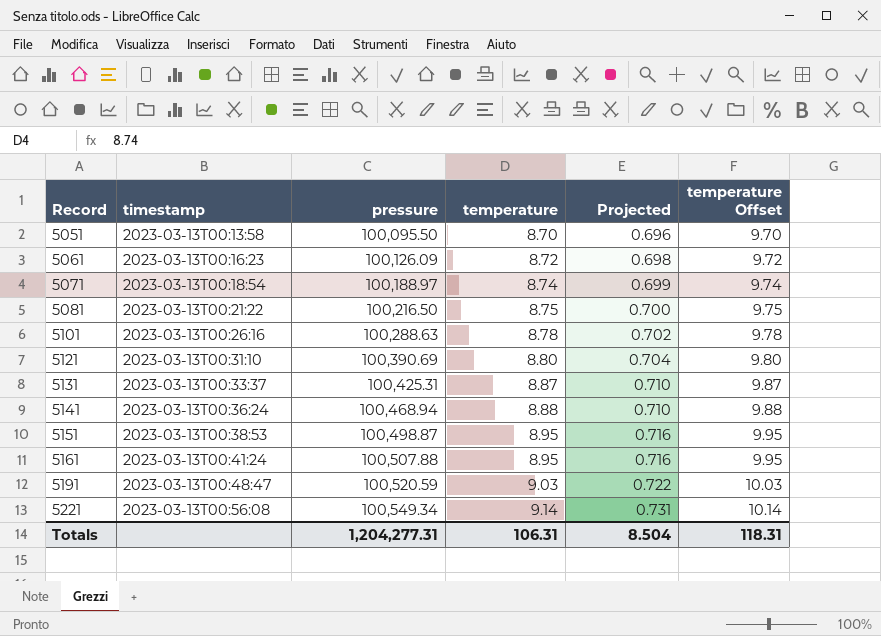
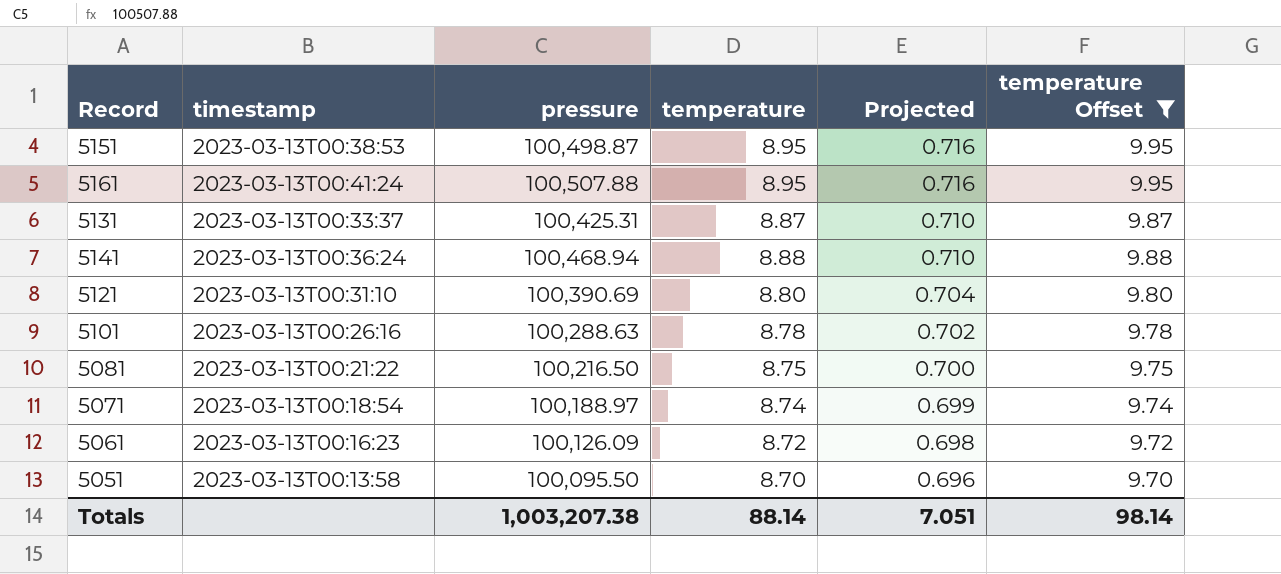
filter: none -> temperature Offset <= 9.95
row order: Record ascending -> Projected descending
Totals | pressure: 1,204,277.31 -> 1,003,207.38
Totals | temperature: 106.31 -> 88.14
Totals | Projected: 8.504 -> 7.051
Totals | temperature Offset: 118.31 -> 98.14

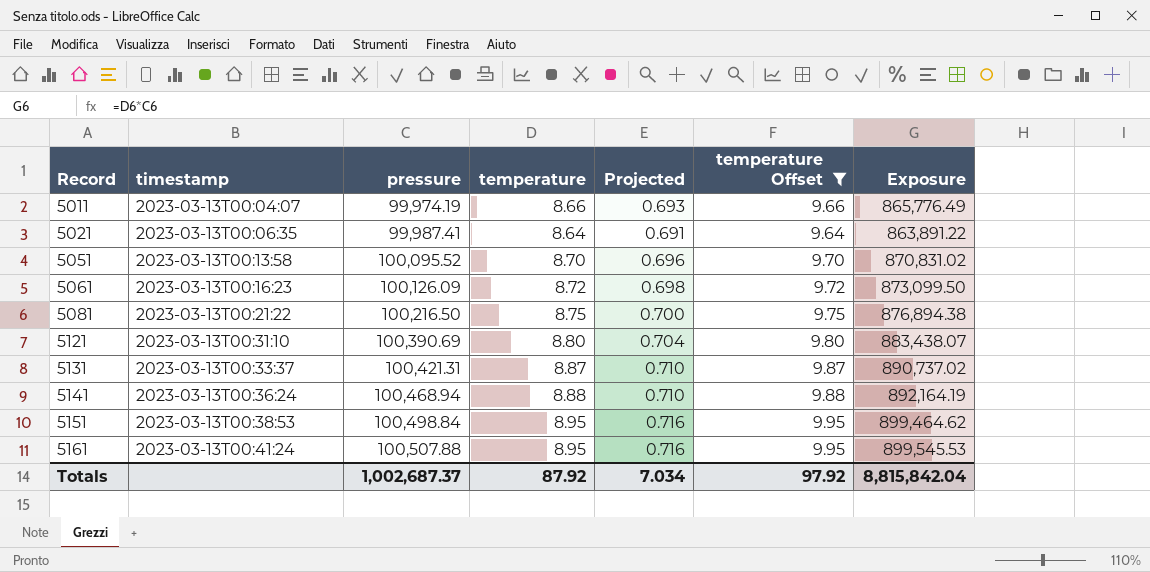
row order: Projected descending -> Record ascending
column Exposure | formula: none -> [pressure] * [temperature]
row 5101: 2023-03-13T00:26:16 | 100,288.63 | 8.78 | 0.702 | 9.78 -> none
row 5071: 2023-03-13T00:18:54 | 100,188.97 | 8.74 | 0.699 | 9.74 -> none
row 5011: none -> 2023-03-13T00:04:07 | 99,974.19 | 8.66 | 0.693 | 9.66 | 865,776.49
row 5021: none -> 2023-03-13T00:06:35 | 99,987.41 | 8.64 | 0.691 | 9.64 | 863,891.22
5051 | pressure: 100,095.50 -> 100,095.52
5131 | pressure: 100,425.31 -> 100,421.31
5151 | pressure: 100,498.87 -> 100,498.84
Totals | pressure: 1,003,207.38 -> 1,002,687.37
Totals | temperature: 88.14 -> 87.92
Totals | Projected: 7.051 -> 7.034
Totals | temperature Offset: 98.14 -> 97.92

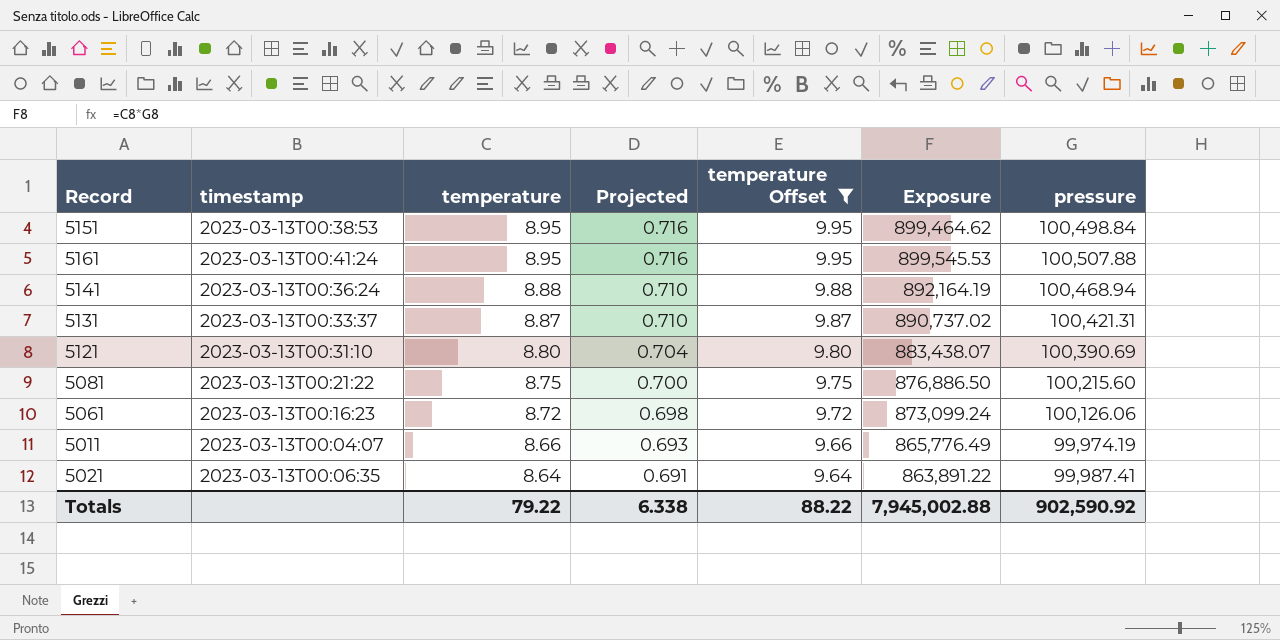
row order: Record ascending -> temperature descending
column pressure | position: 3 -> 7
row 5051: 2023-03-13T00:13:58 | 100,095.52 | 8.70 | 0.696 | 9.70 | 870,831.02 -> none
5081 | Exposure: 876,894.38 -> 876,886.50
5081 | pressure: 100,216.50 -> 100,215.60
5061 | Exposure: 873,099.50 -> 873,099.24
5061 | pressure: 100,126.09 -> 100,126.06
Totals | temperature: 87.92 -> 79.22
Totals | Projected: 7.034 -> 6.338
Totals | temperature Offset: 97.92 -> 88.22
Totals | Exposure: 8,815,842.04 -> 7,945,002.88
Totals | pressure: 1,002,687.37 -> 902,590.92

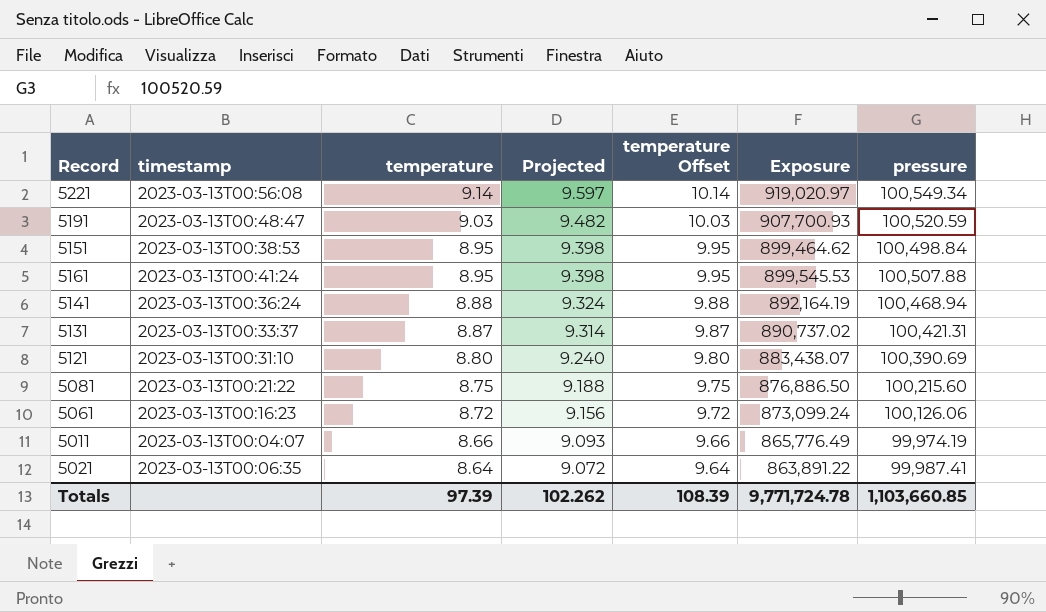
filter: temperature Offset <= 9.95 -> none
column Projected | formula: [temperature] * 0.08 -> [temperature] * 1.05
Totals | temperature: 79.22 -> 97.39
Totals | Projected: 6.338 -> 102.262
Totals | temperature Offset: 88.22 -> 108.39
Totals | Exposure: 7,945,002.88 -> 9,771,724.78
Totals | pressure: 902,590.92 -> 1,103,660.85

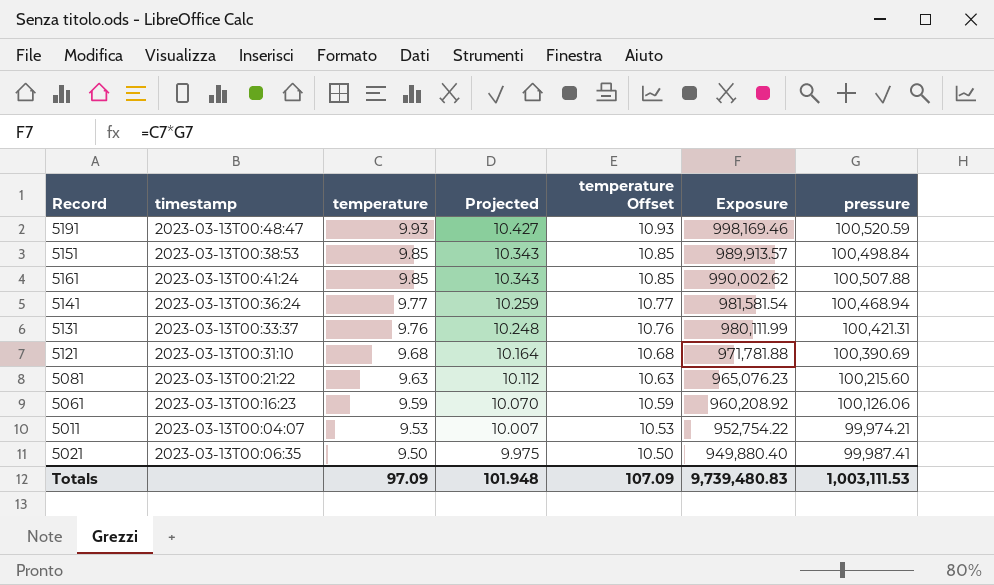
row 5221: 2023-03-13T00:56:08 | 9.14 | 9.597 | 10.14 | 919,020.97 | 100,549.34 -> none
5191 | temperature: 9.03 -> 9.93
5191 | Projected: 9.482 -> 10.427
5191 | temperature Offset: 10.03 -> 10.93
5191 | Exposure: 907,700.93 -> 998,169.46
5151 | temperature: 8.95 -> 9.85
5151 | Projected: 9.398 -> 10.343
5151 | temperature Offset: 9.95 -> 10.85
5151 | Exposure: 899,464.62 -> 989,913.57
5161 | temperature: 8.95 -> 9.85
5161 | Projected: 9.398 -> 10.343
5161 | temperature Offset: 9.95 -> 10.85
5161 | Exposure: 899,545.53 -> 990,002.62
5141 | temperature: 8.88 -> 9.77
5141 | Projected: 9.324 -> 10.259
5141 | temperature Offset: 9.88 -> 10.77
5141 | Exposure: 892,164.19 -> 981,581.54
5131 | temperature: 8.87 -> 9.76
5131 | Projected: 9.314 -> 10.248
5131 | temperature Offset: 9.87 -> 10.76
5131 | Exposure: 890,737.02 -> 980,111.99
5121 | temperature: 8.80 -> 9.68
5121 | Projected: 9.240 -> 10.164
5121 | temperature Offset: 9.80 -> 10.68
5121 | Exposure: 883,438.07 -> 971,781.88
5081 | temperature: 8.75 -> 9.63
5081 | Projected: 9.188 -> 10.112
5081 | temperature Offset: 9.75 -> 10.63
5081 | Exposure: 876,886.50 -> 965,076.23
5061 | temperature: 8.72 -> 9.59
5061 | Projected: 9.156 -> 10.070
5061 | temperature Offset: 9.72 -> 10.59
5061 | Exposure: 873,099.24 -> 960,208.92
5011 | temperature: 8.66 -> 9.53
5011 | Projected: 9.093 -> 10.007
5011 | temperature Offset: 9.66 -> 10.53
5011 | Exposure: 865,776.49 -> 952,754.22
5011 | pressure: 99,974.19 -> 99,974.21
5021 | temperature: 8.64 -> 9.50
5021 | Projected: 9.072 -> 9.975
5021 | temperature Offset: 9.64 -> 10.50
5021 | Exposure: 863,891.22 -> 949,880.40
Totals | temperature: 97.39 -> 97.09
Totals | Projected: 102.262 -> 101.948
Totals | temperature Offset: 108.39 -> 107.09
Totals | Exposure: 9,771,724.78 -> 9,739,480.83
Totals | pressure: 1,103,660.85 -> 1,003,111.53

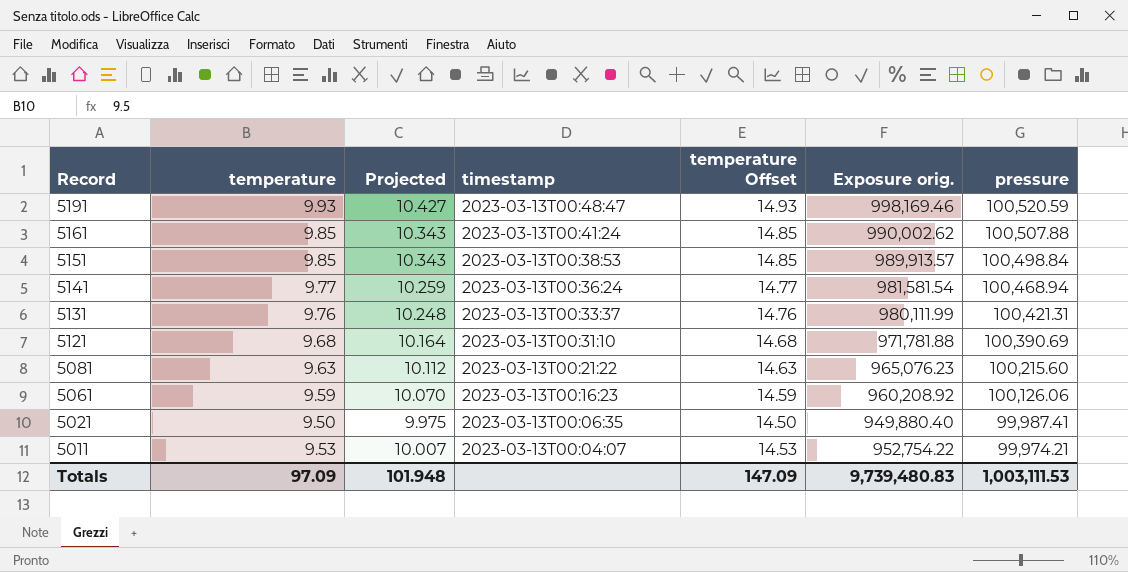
row order: temperature descending -> Record descending
column timestamp | position: 2 -> 4
column temperature Offset | formula: [temperature] + 1 -> [temperature] + 5
column name: Exposure -> Exposure orig.
Totals | temperature Offset: 107.09 -> 147.09

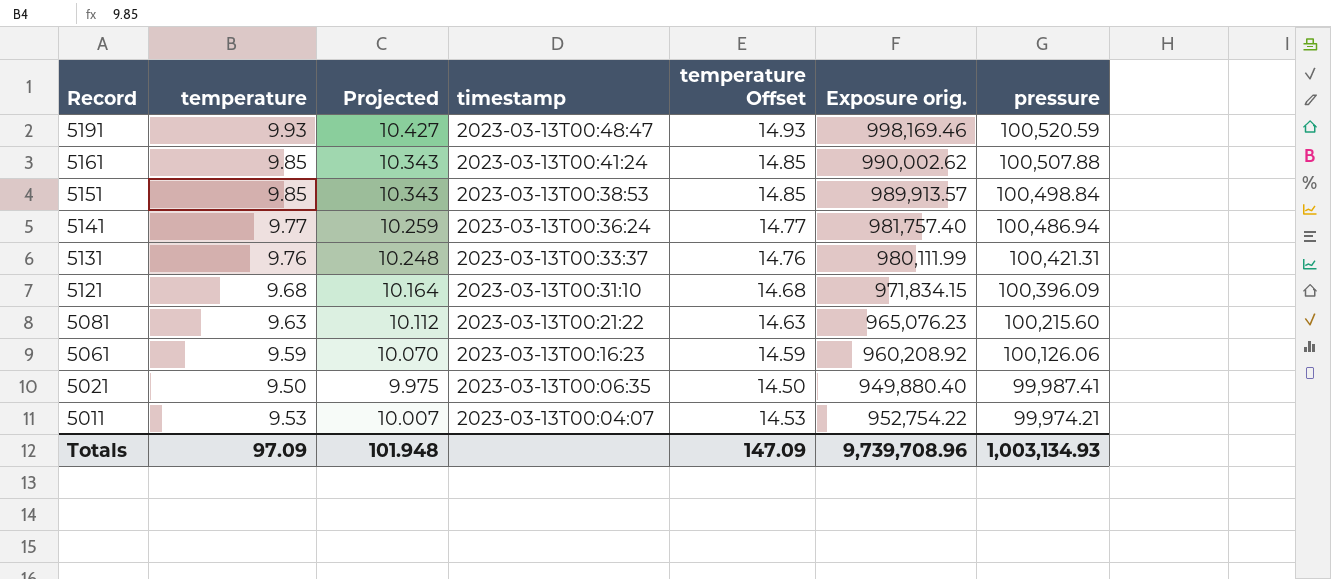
5141 | Exposure orig.: 981,581.54 -> 981,757.40
5141 | pressure: 100,468.94 -> 100,486.94
5121 | Exposure orig.: 971,781.88 -> 971,834.15
5121 | pressure: 100,390.69 -> 100,396.09
Totals | Exposure orig.: 9,739,480.83 -> 9,739,708.96
Totals | pressure: 1,003,111.53 -> 1,003,134.93

